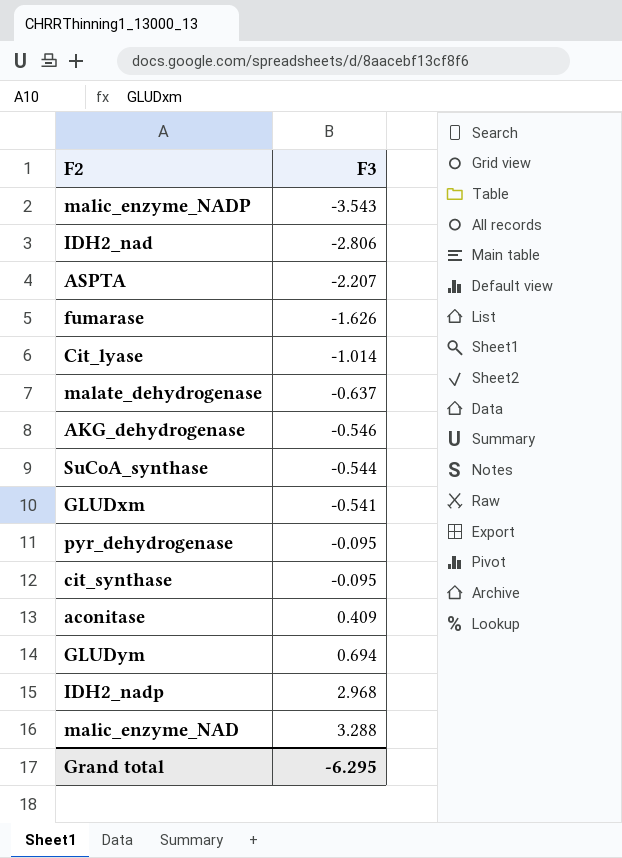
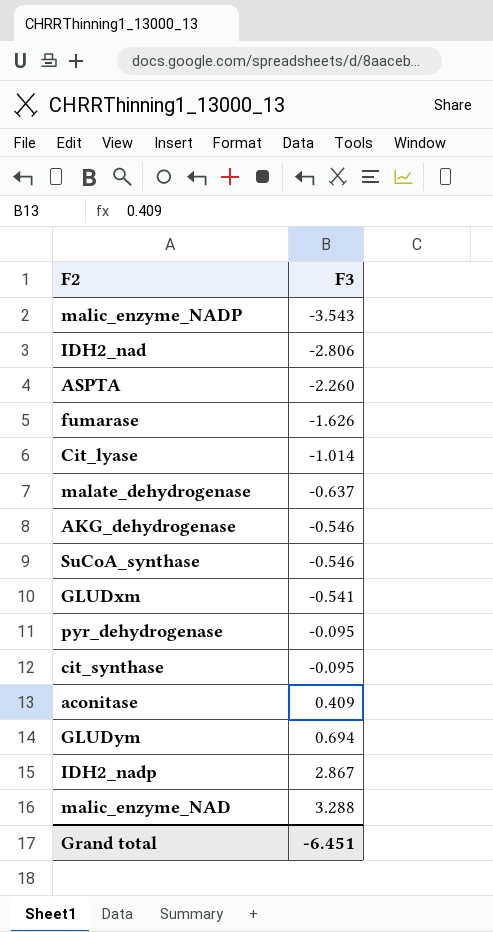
ASPTA | F3: -2.207 -> -2.260
SuCoA_synthase | F3: -0.544 -> -0.546
IDH2_nadp | F3: 2.968 -> 2.867
Grand total | F3: -6.295 -> -6.451

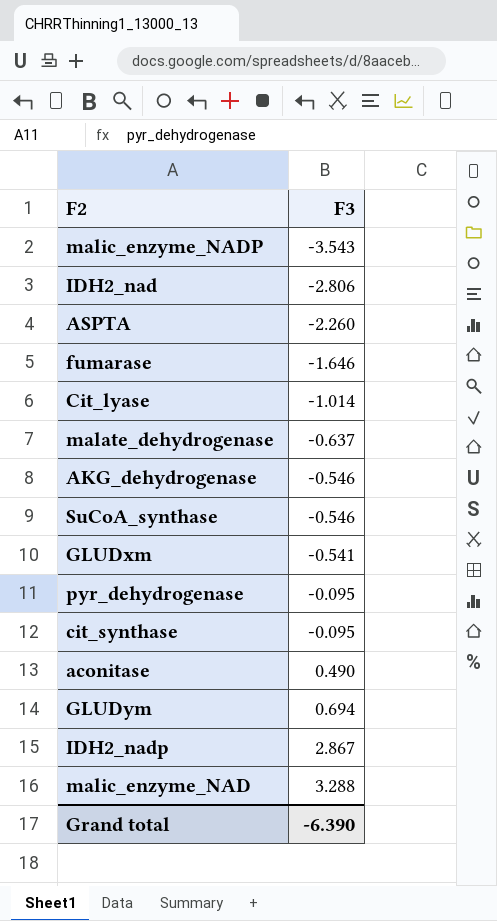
fumarase | F3: -1.626 -> -1.646
aconitase | F3: 0.409 -> 0.490
Grand total | F3: -6.451 -> -6.390

